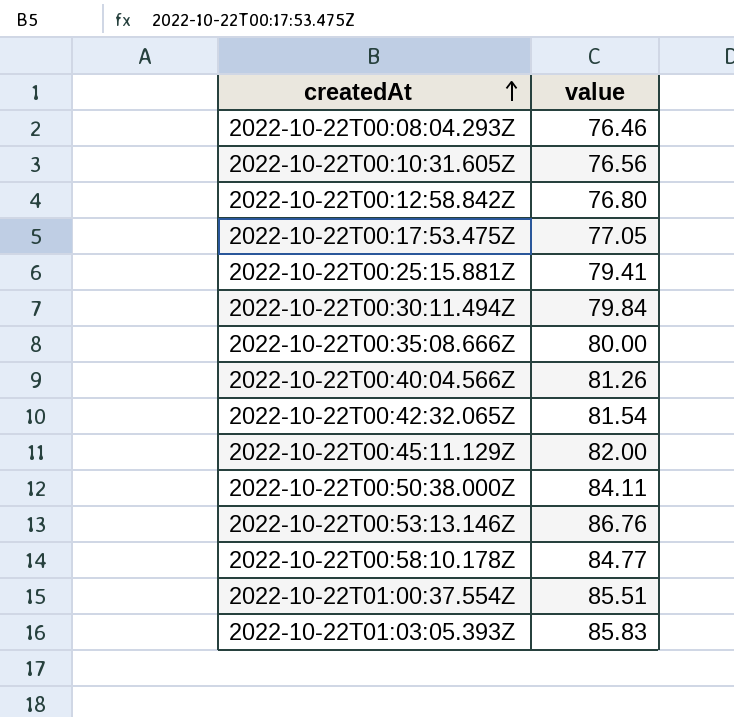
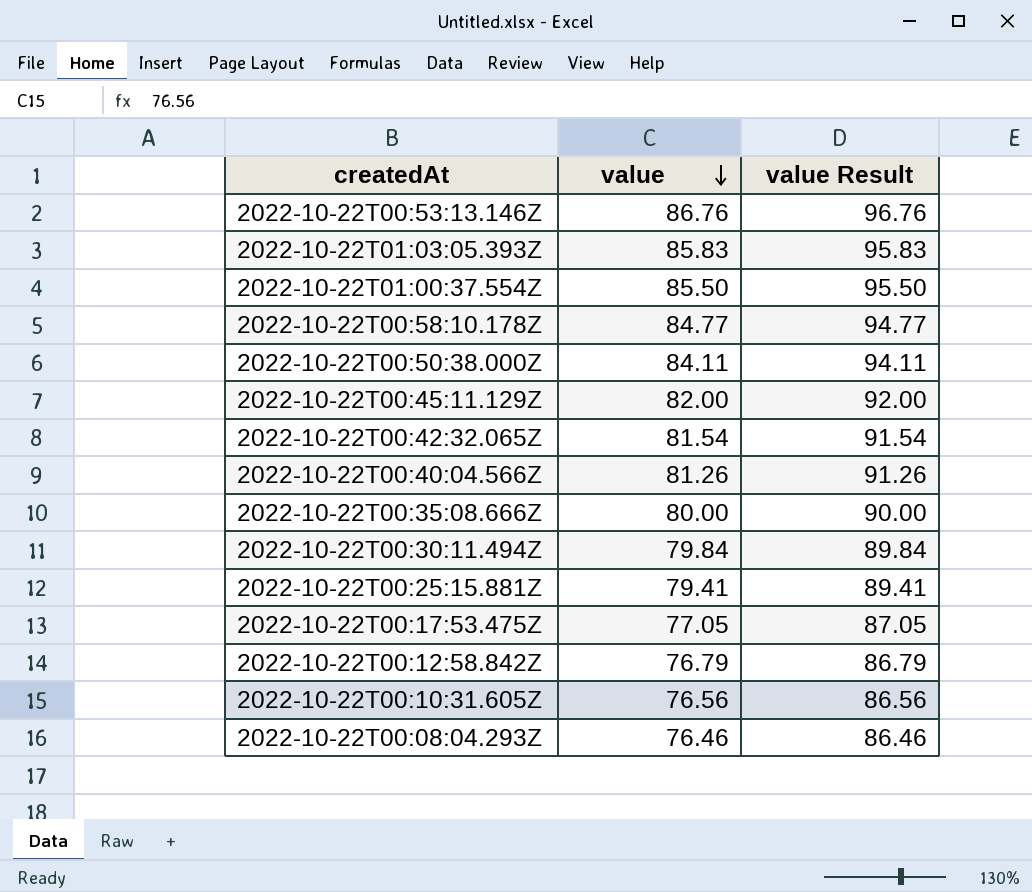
row order: createdAt ascending -> value descending
column value Result | formula: none -> [value] + 10
2022-10-22T01:00:37.554Z | value: 85.51 -> 85.50
2022-10-22T00:12:58.842Z | value: 76.80 -> 76.79

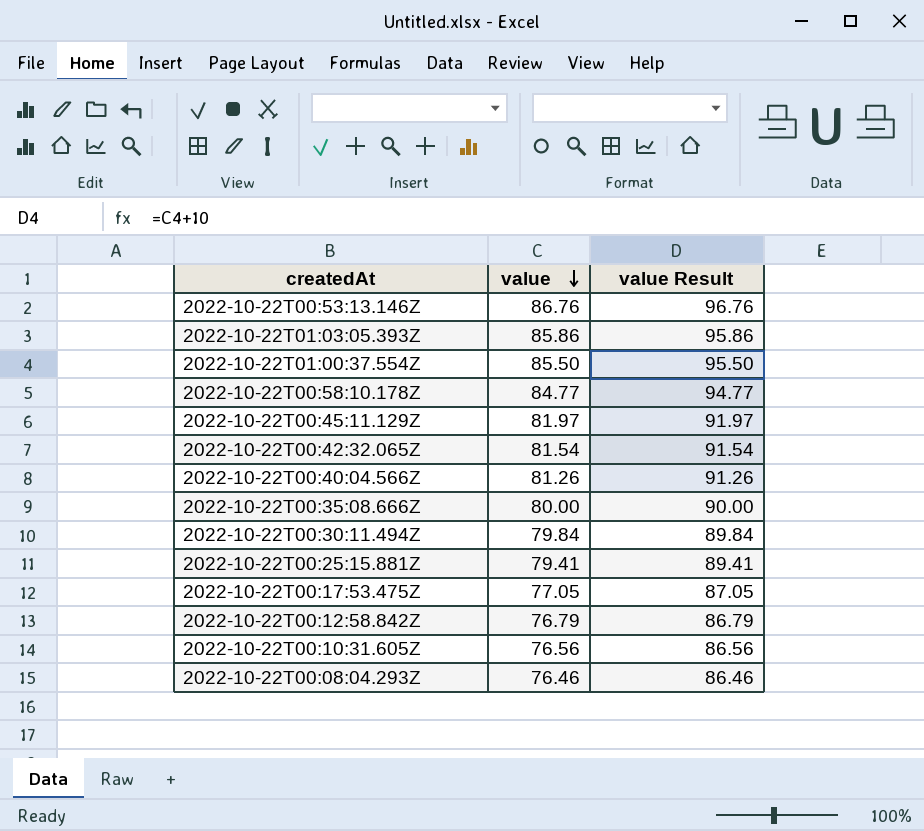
row 2022-10-22T00:50:38.000Z: 84.11 | 94.11 -> none
2022-10-22T01:03:05.393Z | value: 85.83 -> 85.86
2022-10-22T01:03:05.393Z | value Result: 95.83 -> 95.86
2022-10-22T00:45:11.129Z | value: 82.00 -> 81.97
2022-10-22T00:45:11.129Z | value Result: 92.00 -> 91.97

